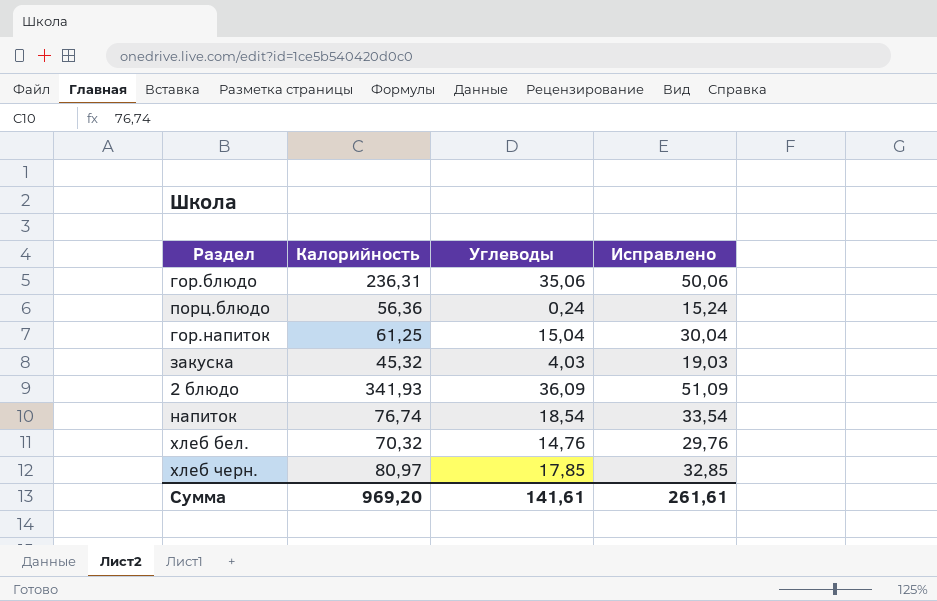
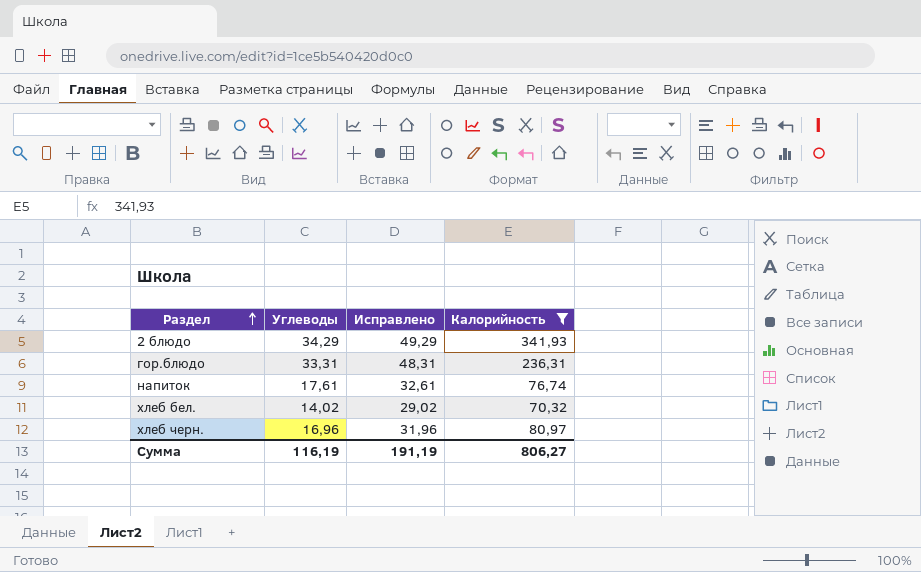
filter: none -> Калорийность >= 70,32
row order: none -> Раздел ascending
column Калорийность | position: 2 -> 4
2 блюдо | Углеводы: 36,09 -> 34,29
2 блюдо | Исправлено: 51,09 -> 49,29
гор.блюдо | Углеводы: 35,06 -> 33,31
гор.блюдо | Исправлено: 50,06 -> 48,31
напиток | Углеводы: 18,54 -> 17,61
напиток | Исправлено: 33,54 -> 32,61
хлеб бел. | Углеводы: 14,76 -> 14,02
хлеб бел. | Исправлено: 29,76 -> 29,02
хлеб черн. | Углеводы: 17,85 -> 16,96
хлеб черн. | Исправлено: 32,85 -> 31,96
Сумма | Углеводы: 141,61 -> 116,19
Сумма | Исправлено: 261,61 -> 191,19
Сумма | Калорийность: 969,20 -> 806,27

